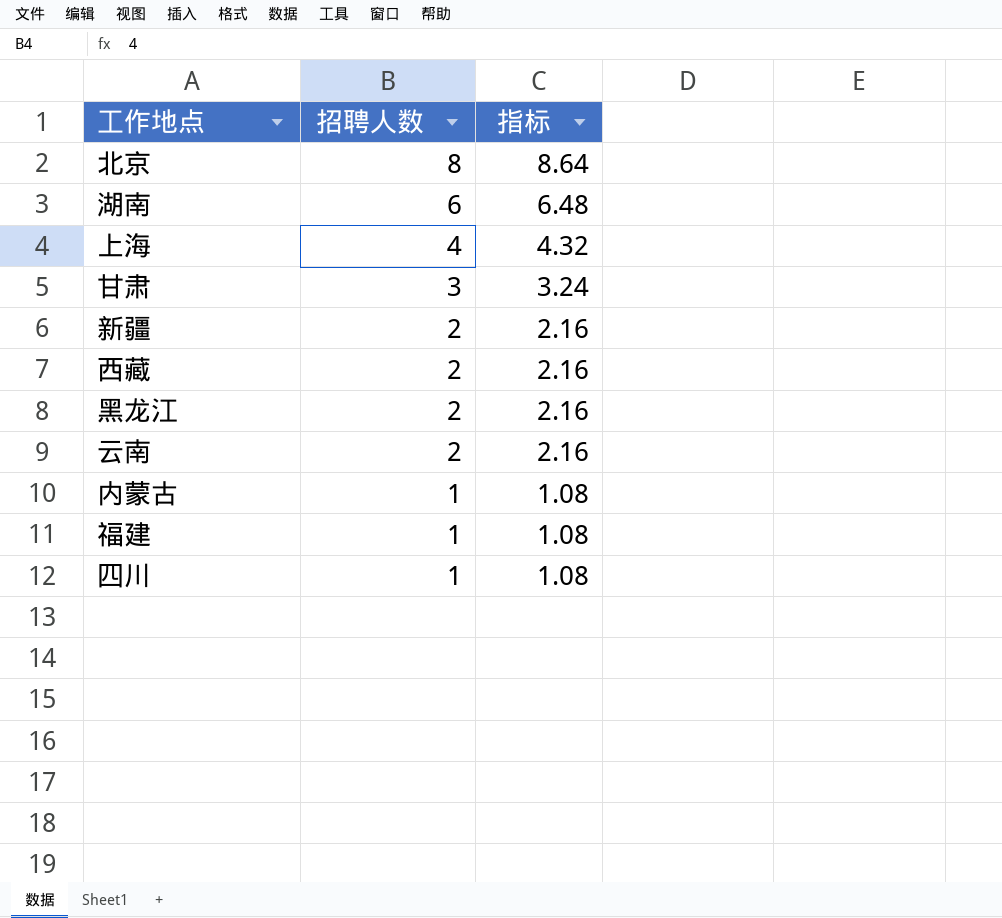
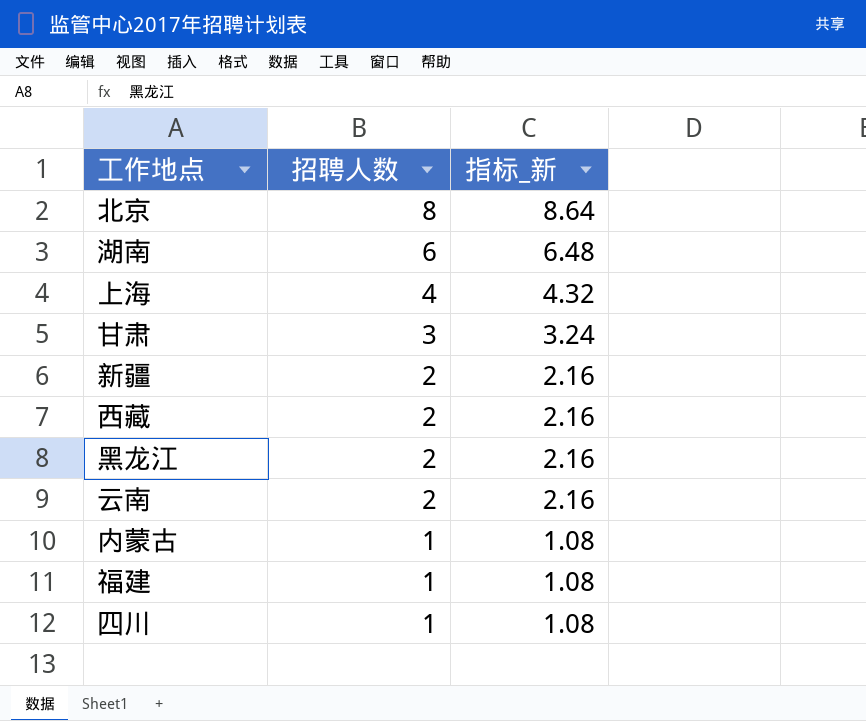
column name: 指标 -> 指标_新

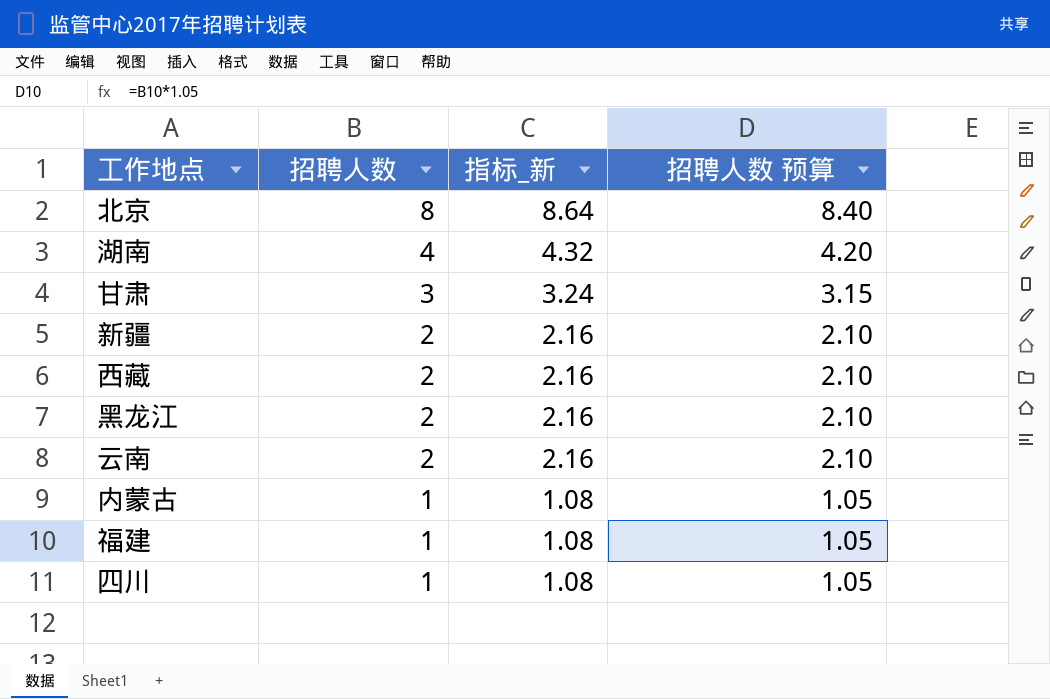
column 招聘人数 预算 | formula: none -> [招聘人数] * 1.05
row 上海: 4 | 4.32 -> none
湖南 | 招聘人数: 6 -> 4
湖南 | 指标_新: 6.48 -> 4.32

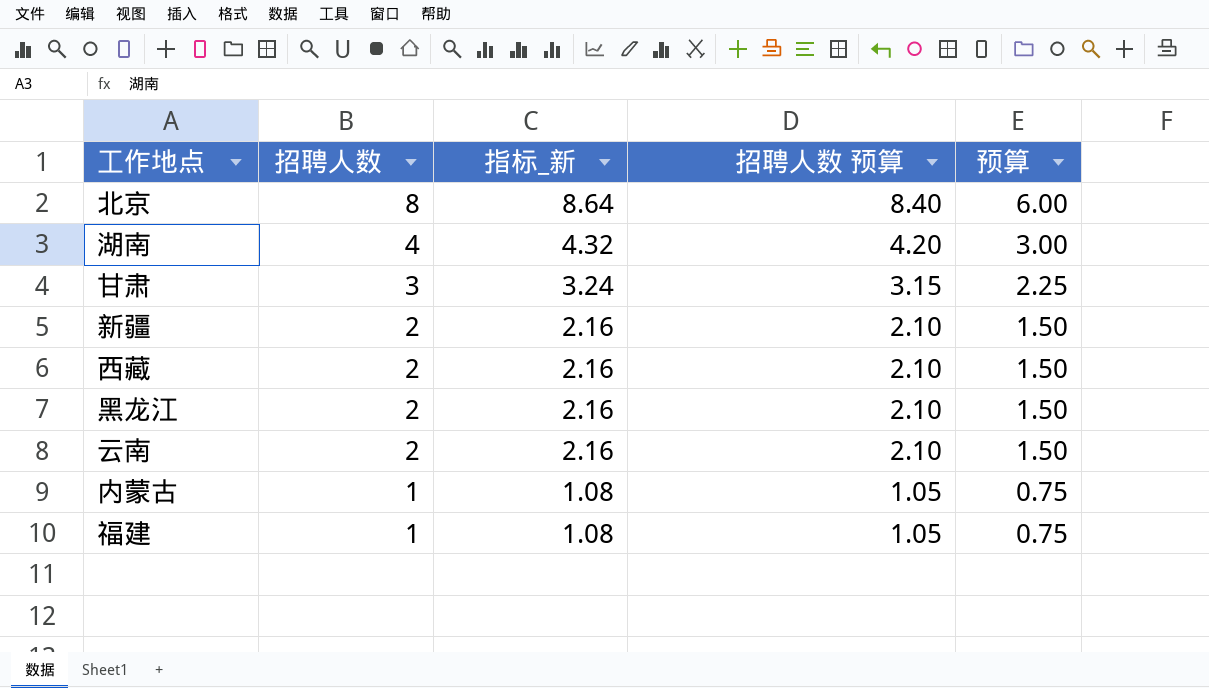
column 预算 | formula: none -> [招聘人数] * 0.75
row 四川: 1 | 1.08 | 1.05 -> none

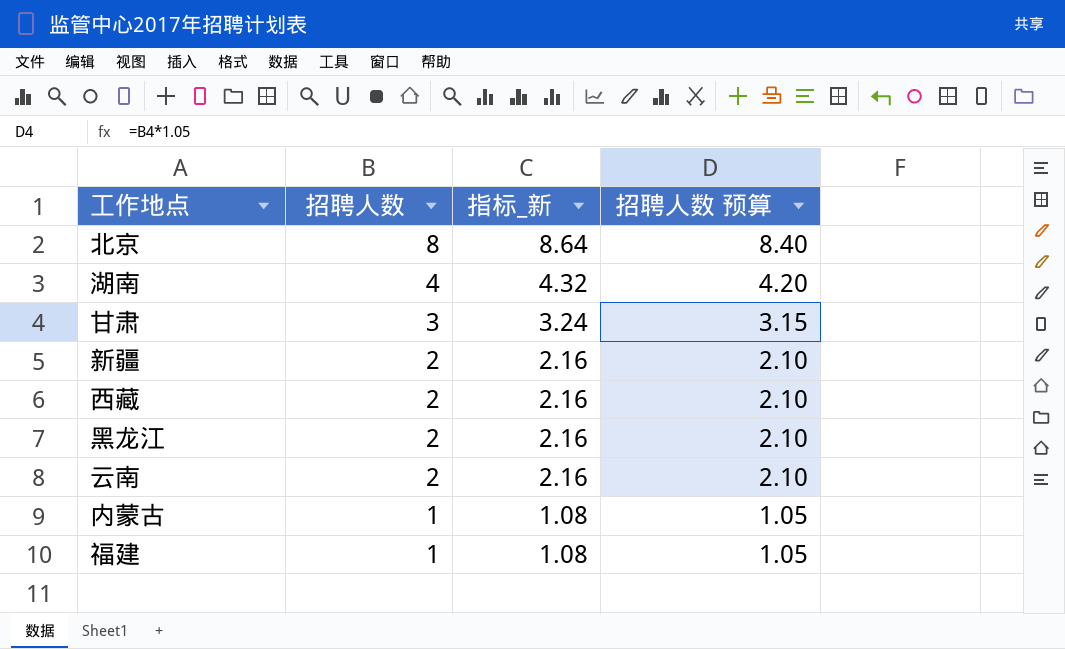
column 预算 | formula: [招聘人数] * 0.75 -> none

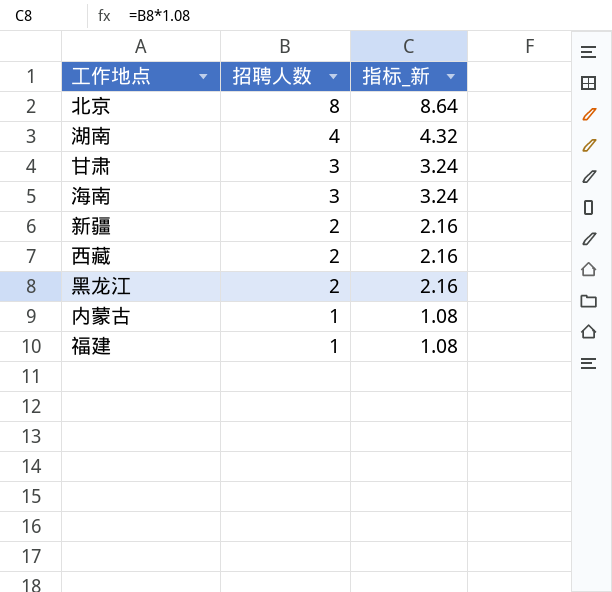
column 招聘人数 预算 | formula: [招聘人数] * 1.05 -> none
row 云南: 2 | 2.16 | 2.10 -> none
row 海南: none -> 3 | 3.24

